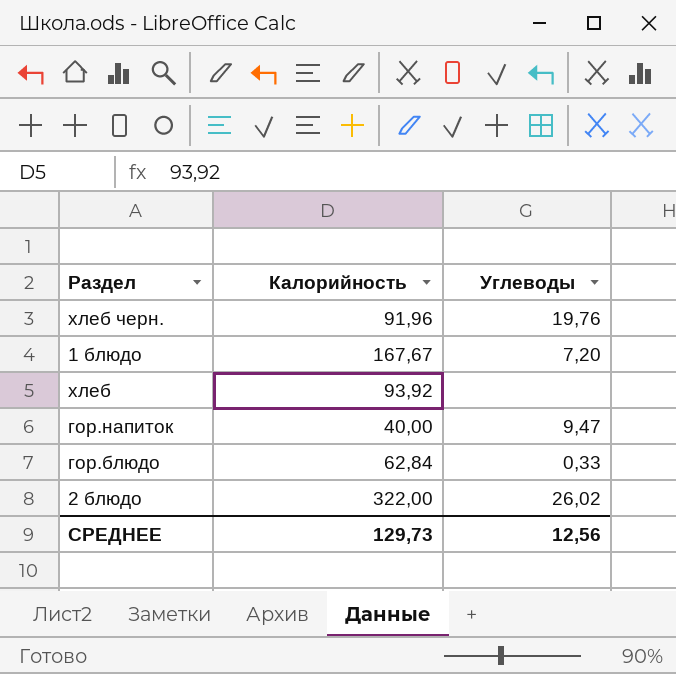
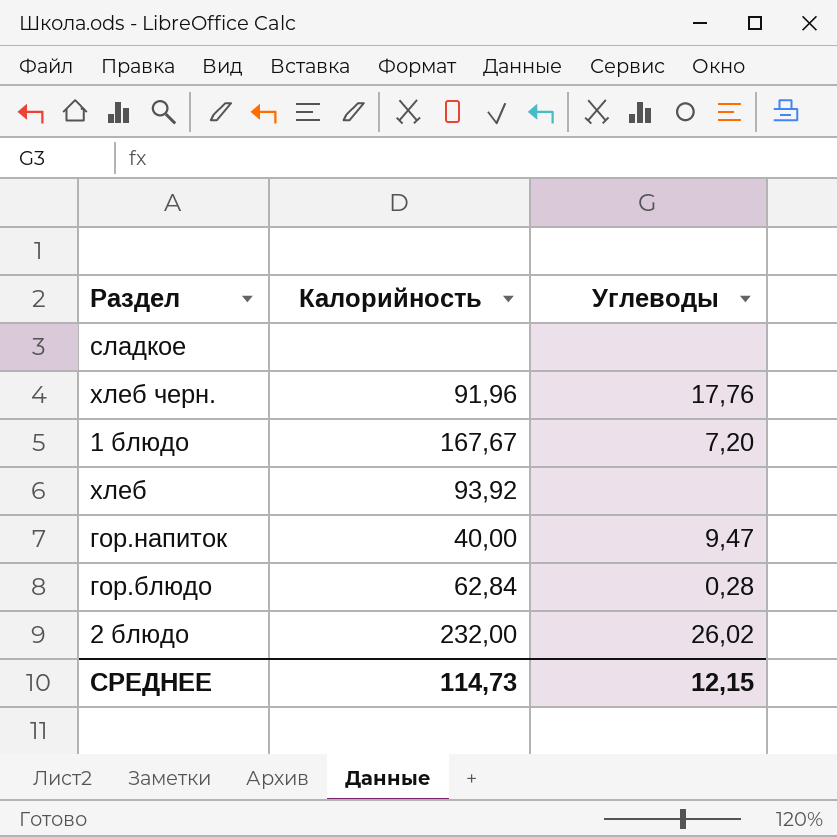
row сладкое: none -> none | none
хлеб черн. | Углеводы: 19,76 -> 17,76
гор.блюдо | Углеводы: 0,33 -> 0,28
2 блюдо | Калорийность: 322,00 -> 232,00
СРЕДНЕЕ | Калорийность: 129,73 -> 114,73
СРЕДНЕЕ | Углеводы: 12,56 -> 12,15

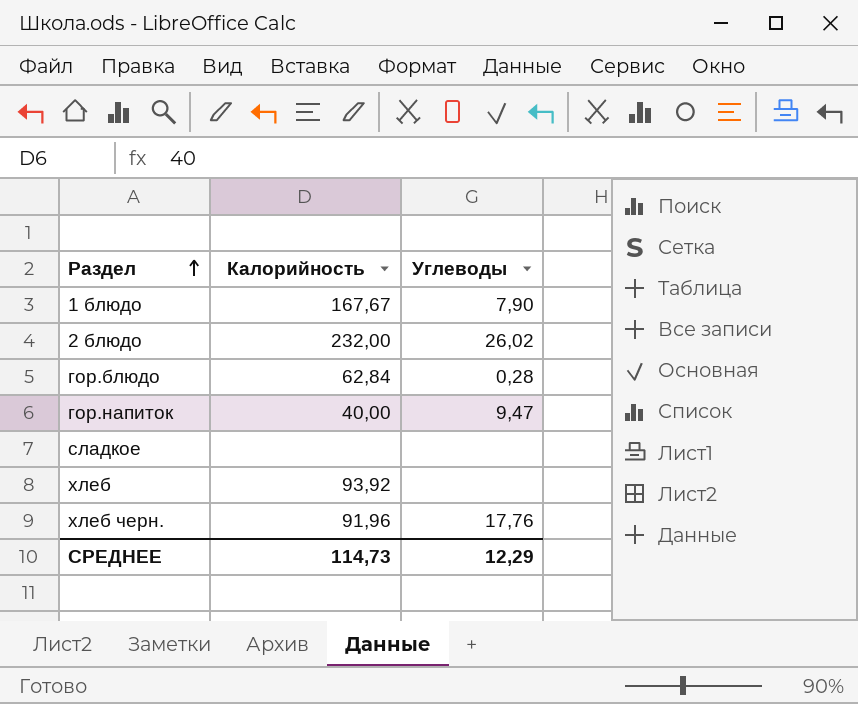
row order: none -> Раздел ascending
1 блюдо | Углеводы: 7,20 -> 7,90
СРЕДНЕЕ | Углеводы: 12,15 -> 12,29

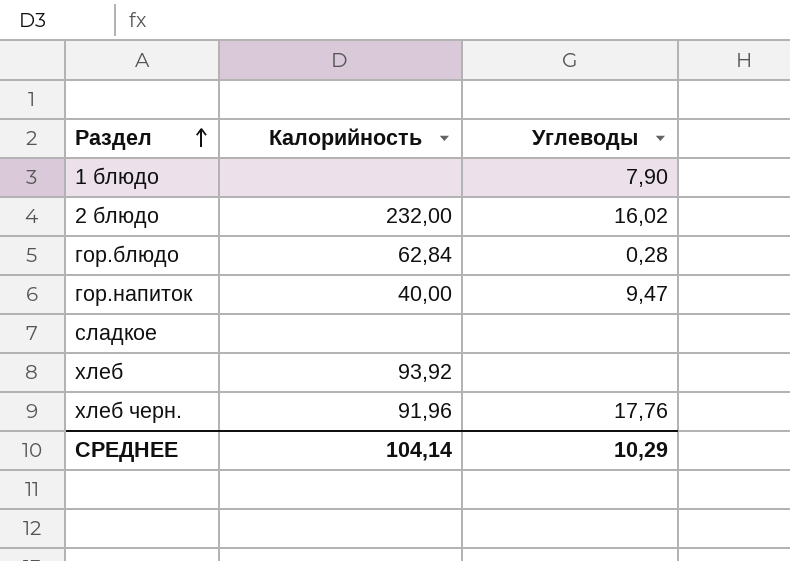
1 блюдо | Калорийность: 167,67 -> none
2 блюдо | Углеводы: 26,02 -> 16,02
СРЕДНЕЕ | Калорийность: 114,73 -> 104,14
СРЕДНЕЕ | Углеводы: 12,29 -> 10,29

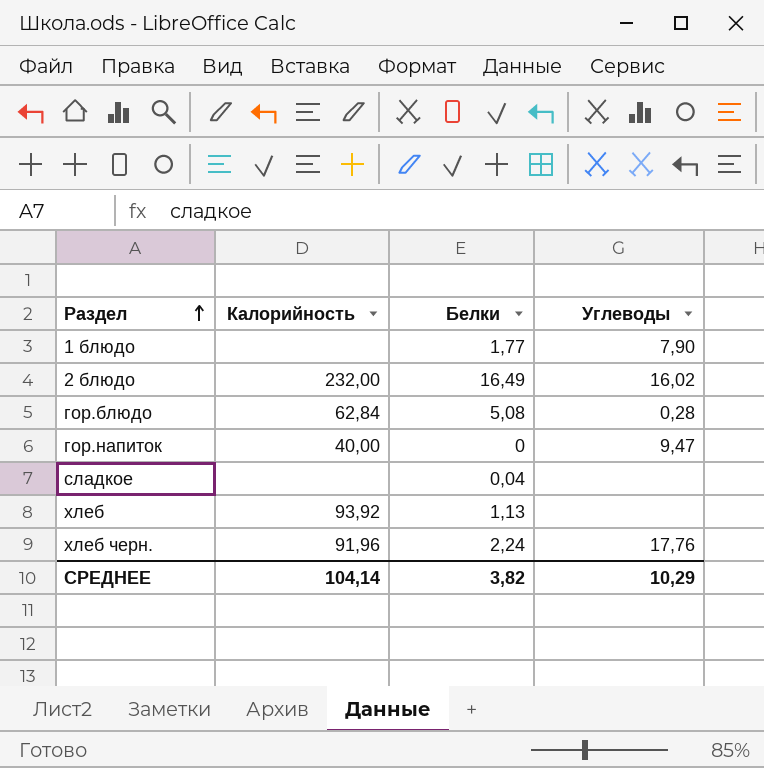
column Белки | position: none -> 3

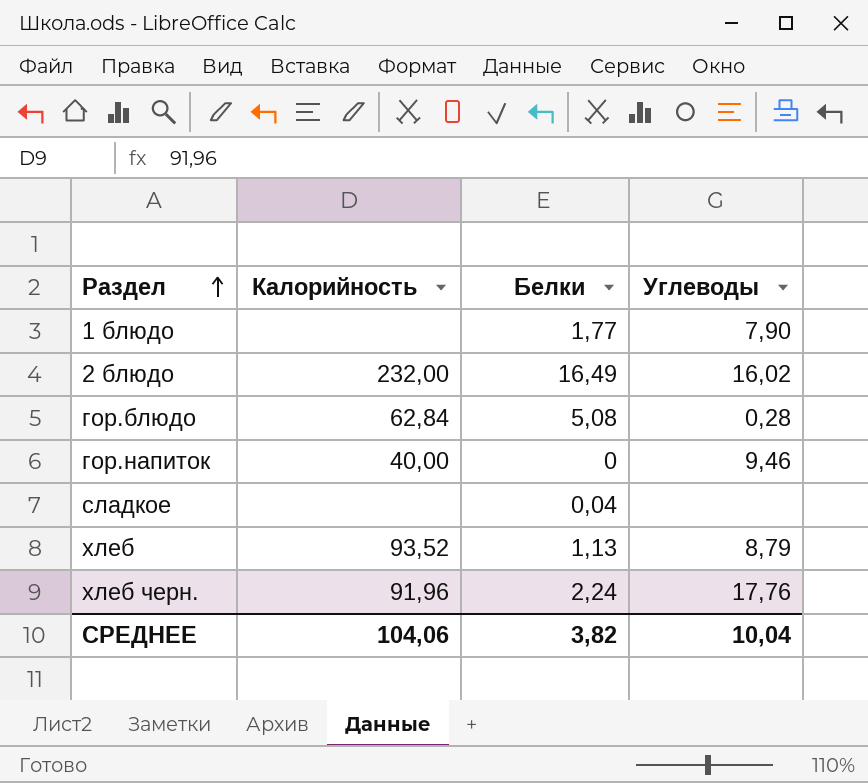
гор.напиток | Углеводы: 9,47 -> 9,46
хлеб | Калорийность: 93,92 -> 93,52
хлеб | Углеводы: none -> 8,79
СРЕДНЕЕ | Калорийность: 104,14 -> 104,06
СРЕДНЕЕ | Углеводы: 10,29 -> 10,04

